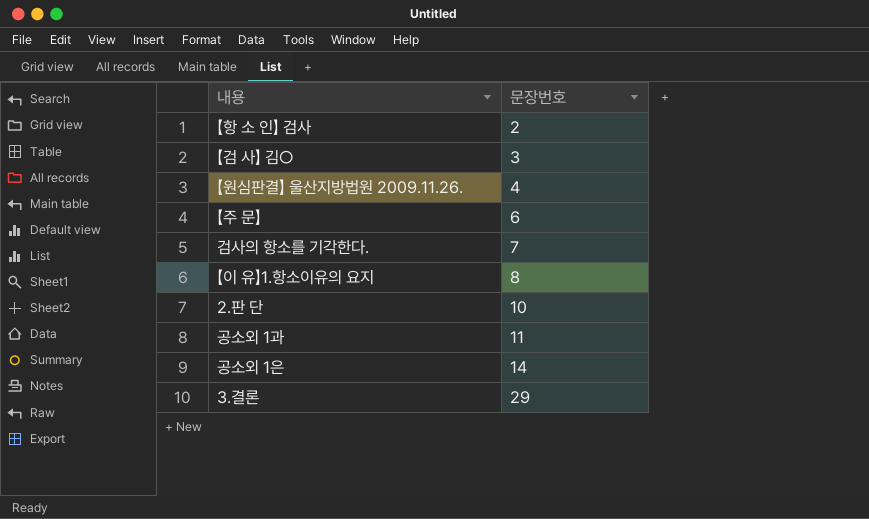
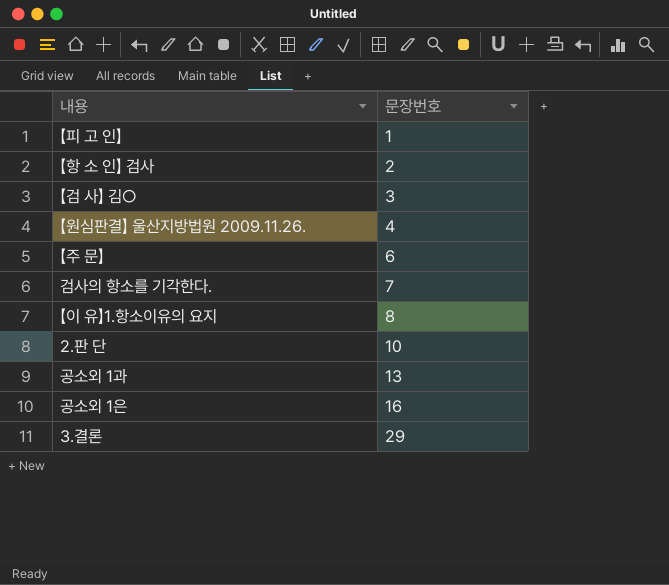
row 【피 고 인】: none -> 1
공소외 1과 | 문장번호: 11 -> 13
공소외 1은 | 문장번호: 14 -> 16

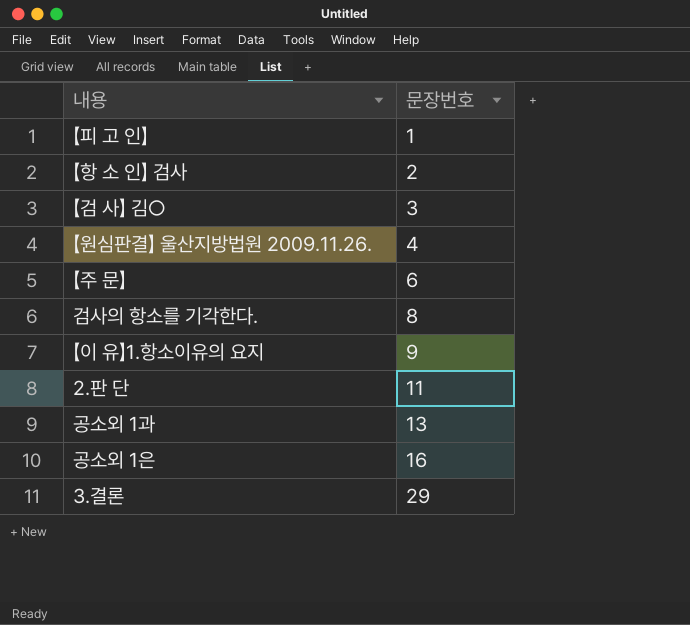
검사의 항소를 기각한다. | 문장번호: 7 -> 8
【이 유】1.항소이유의 요지 | 문장번호: 8 -> 9
2.판 단 | 문장번호: 10 -> 11

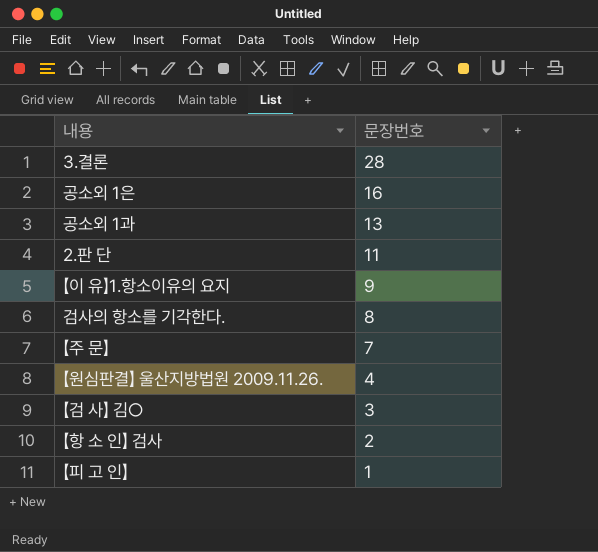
row order: 문장번호 ascending -> 문장번호 descending
3.결론 | 문장번호: 29 -> 28
【주 문】 | 문장번호: 6 -> 7

